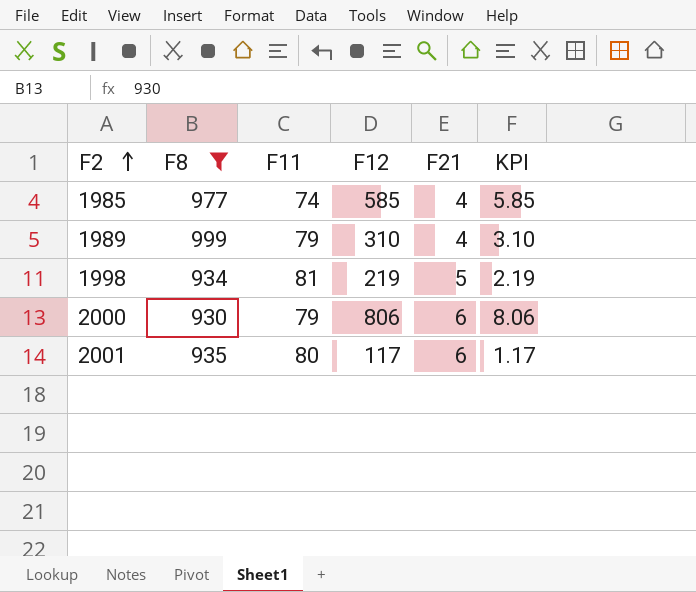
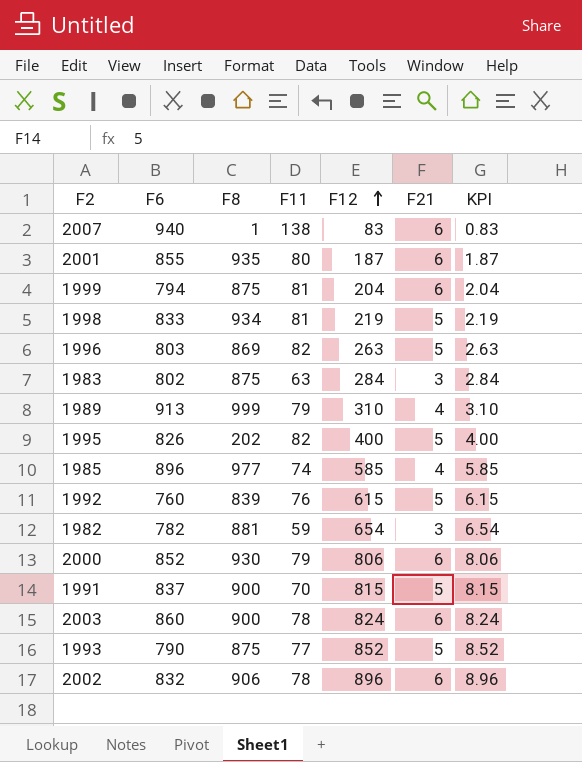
filter: F8 >= 930 -> none
row order: F2 ascending -> F12 ascending
column F6 | position: none -> 2
2001 | F12: 117 -> 187
2001 | KPI: 1.17 -> 1.87

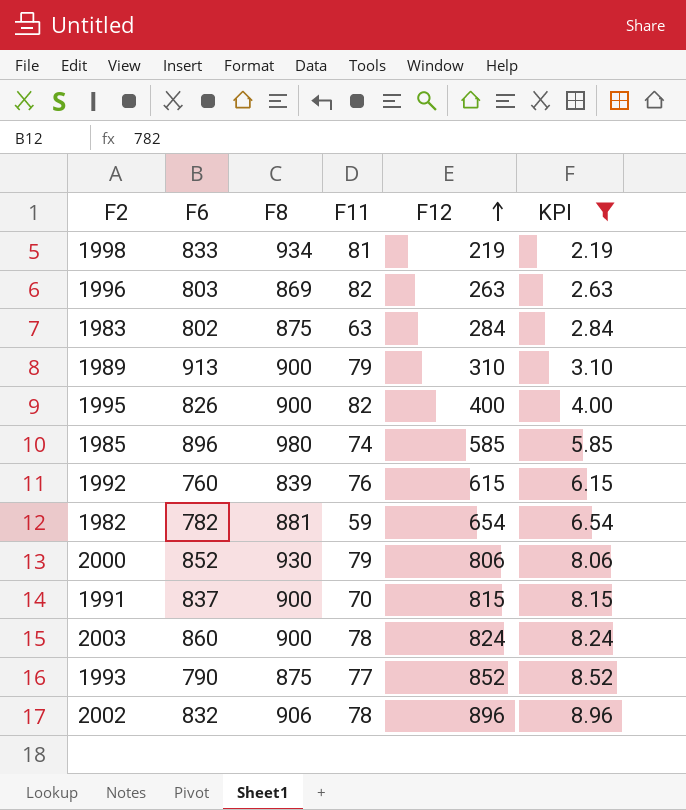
filter: none -> KPI >= 2.19
column F21 | position: 6 -> none
1989 | F8: 999 -> 900
1995 | F8: 202 -> 900
1985 | F8: 977 -> 980

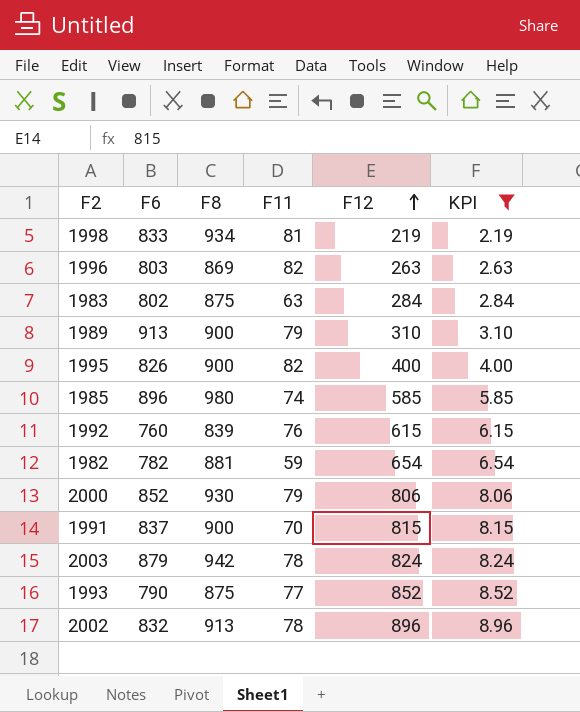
2003 | F6: 860 -> 879
2003 | F8: 900 -> 942
2002 | F8: 906 -> 913

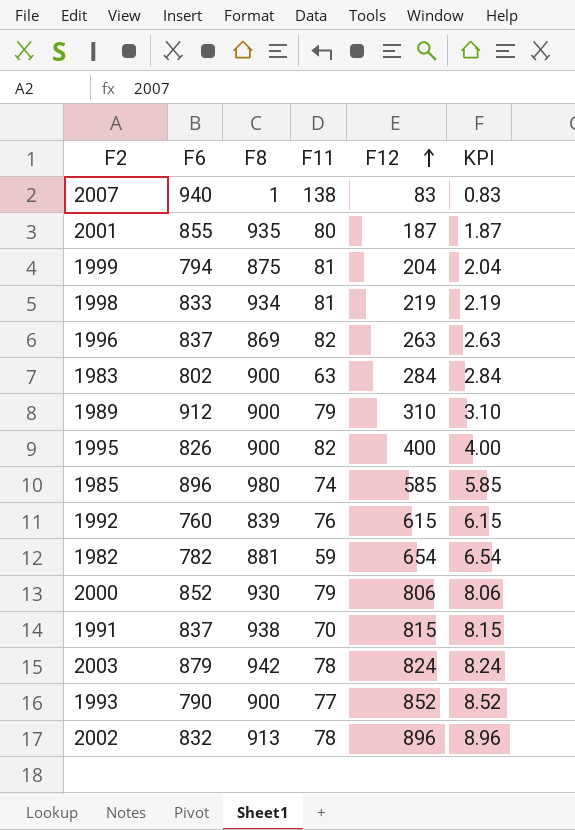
filter: KPI >= 2.19 -> none
1996 | F6: 803 -> 837
1983 | F8: 875 -> 900
1989 | F6: 913 -> 912
1991 | F8: 900 -> 938
1993 | F8: 875 -> 900

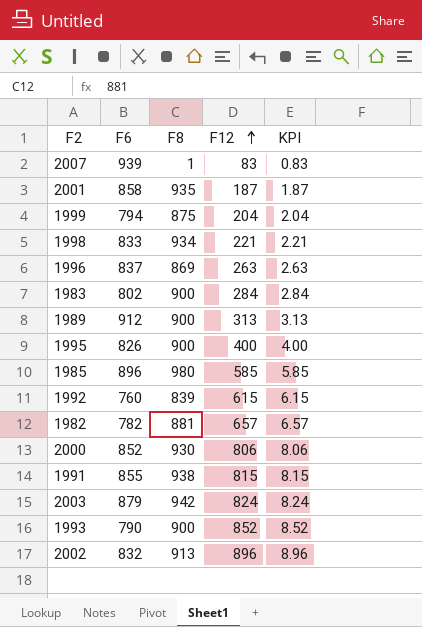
column F11 | position: 4 -> none
2007 | F6: 940 -> 939
2001 | F6: 855 -> 858
1998 | F12: 219 -> 221
1998 | KPI: 2.19 -> 2.21
1989 | F12: 310 -> 313
1989 | KPI: 3.10 -> 3.13
1982 | F12: 654 -> 657
1982 | KPI: 6.54 -> 6.57
1991 | F6: 837 -> 855

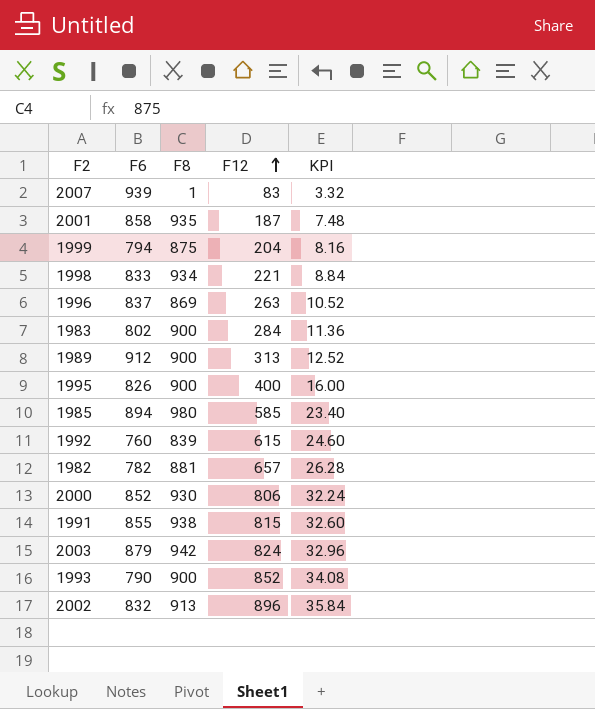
column KPI | formula: [F12] * 0.01 -> [F12] * 0.04
1985 | F6: 896 -> 894

